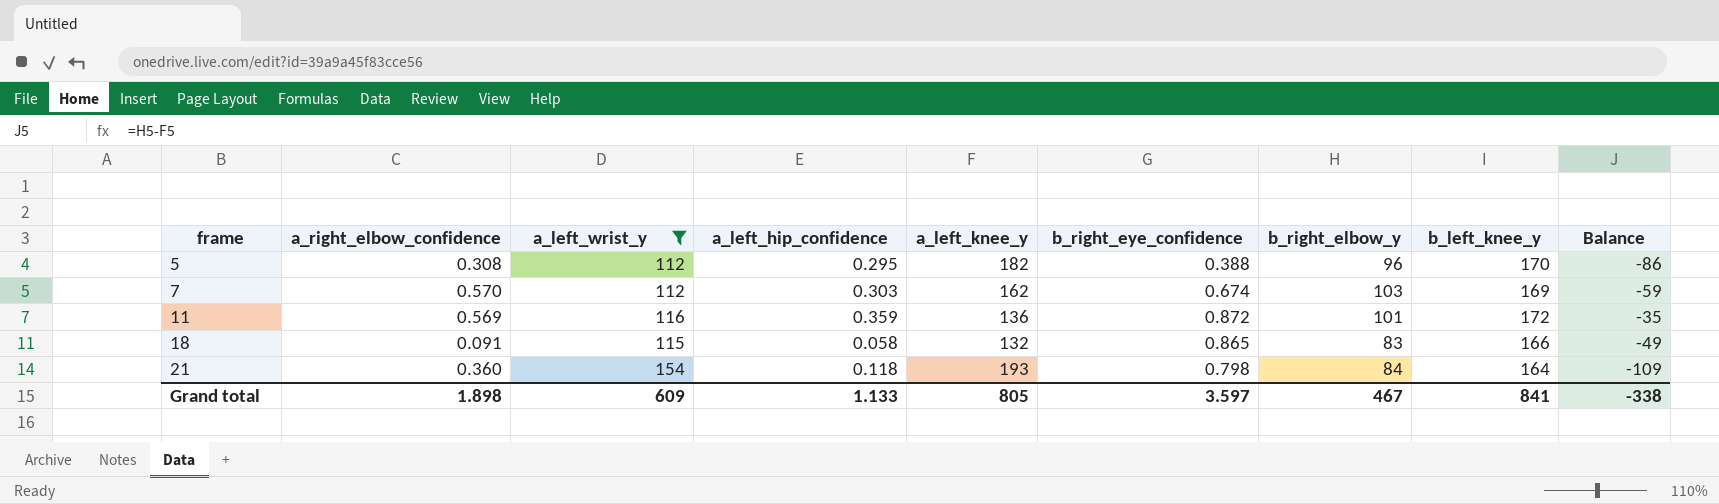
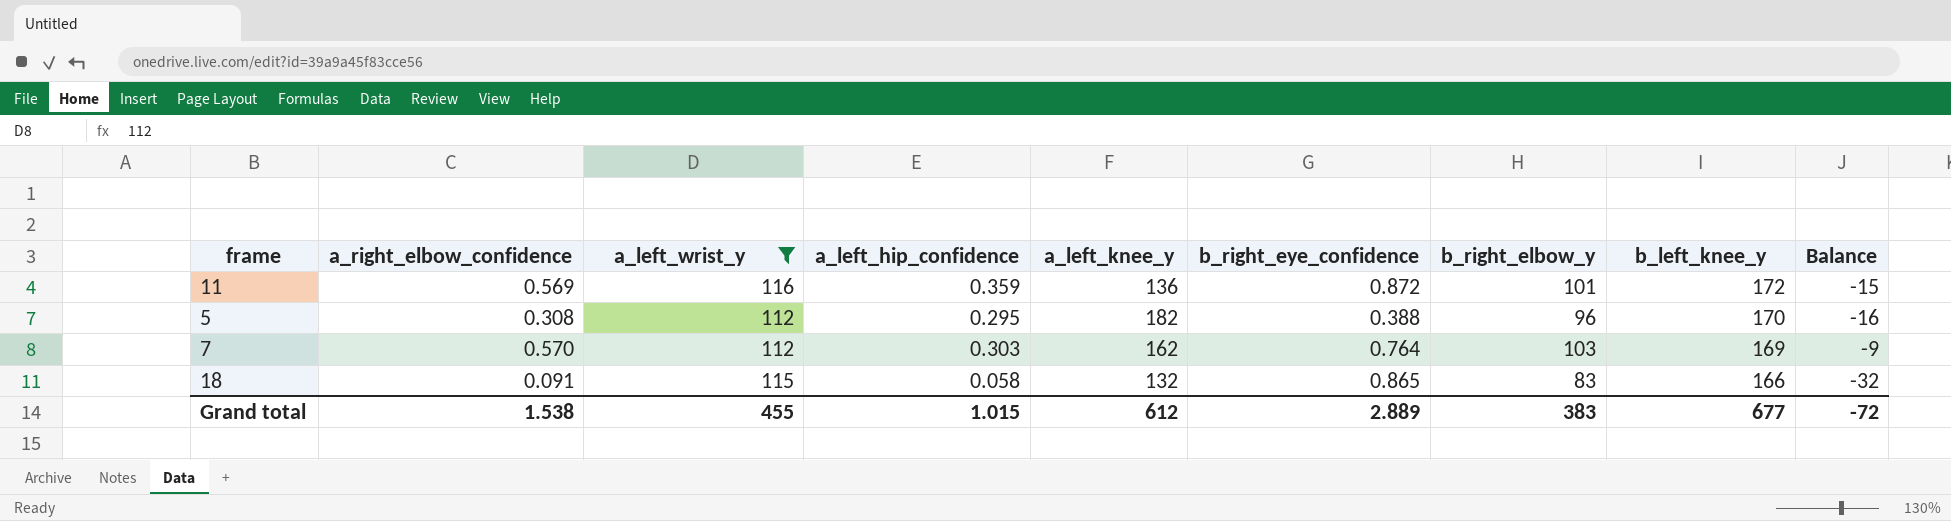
row order: frame ascending -> b_left_knee_y descending
column Balance | formula: [b_right_elbow_y] - [a_left_knee_y] -> [b_right_elbow_y] - [a_left_wrist_y]
row 21: 0.360 | 154 | 0.118 | 193 | 0.798 | 84 | 164 | -109 -> none
7 | b_right_eye_confidence: 0.674 -> 0.764
Grand total | a_right_elbow_confidence: 1.898 -> 1.538
Grand total | a_left_wrist_y: 609 -> 455
Grand total | a_left_hip_confidence: 1.133 -> 1.015
Grand total | a_left_knee_y: 805 -> 612
Grand total | b_right_eye_confidence: 3.597 -> 2.889
Grand total | b_right_elbow_y: 467 -> 383
Grand total | b_left_knee_y: 841 -> 677
Grand total | Balance: -338 -> -72

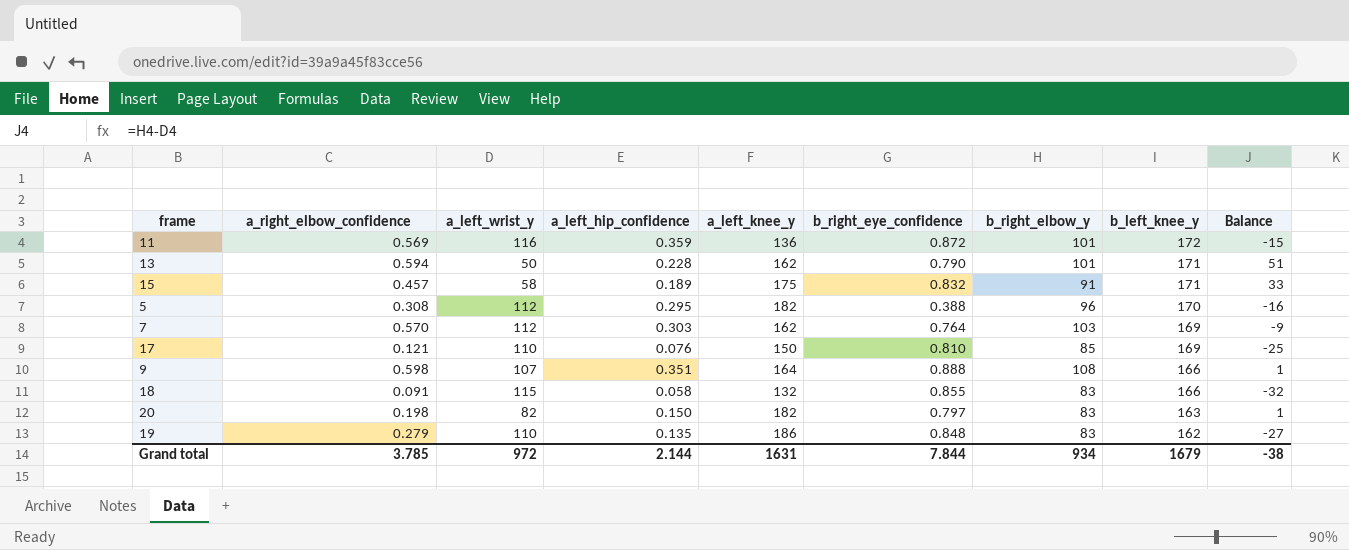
filter: a_left_wrist_y >= 112 -> none
18 | b_right_eye_confidence: 0.865 -> 0.855
Grand total | a_right_elbow_confidence: 1.538 -> 3.785
Grand total | a_left_wrist_y: 455 -> 972
Grand total | a_left_hip_confidence: 1.015 -> 2.144
Grand total | a_left_knee_y: 612 -> 1631
Grand total | b_right_eye_confidence: 2.889 -> 7.844
Grand total | b_right_elbow_y: 383 -> 934
Grand total | b_left_knee_y: 677 -> 1679
Grand total | Balance: -72 -> -38

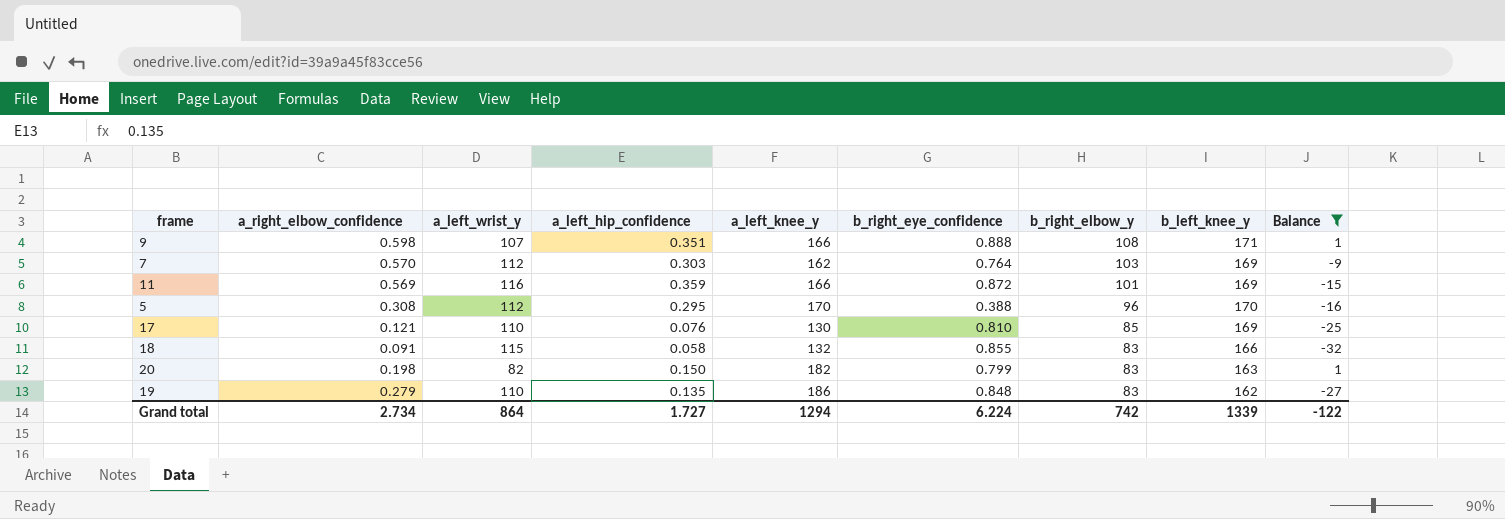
filter: none -> Balance <= 1
row order: b_left_knee_y descending -> b_right_elbow_y descending
9 | a_left_knee_y: 164 -> 166
9 | b_left_knee_y: 166 -> 171
11 | a_left_knee_y: 136 -> 166
11 | b_left_knee_y: 172 -> 169
5 | a_left_knee_y: 182 -> 170
17 | a_left_knee_y: 150 -> 130
20 | b_right_eye_confidence: 0.797 -> 0.799
Grand total | a_right_elbow_confidence: 3.785 -> 2.734
Grand total | a_left_wrist_y: 972 -> 864
Grand total | a_left_hip_confidence: 2.144 -> 1.727
Grand total | a_left_knee_y: 1631 -> 1294
Grand total | b_right_eye_confidence: 7.844 -> 6.224
Grand total | b_right_elbow_y: 934 -> 742
Grand total | b_left_knee_y: 1679 -> 1339
Grand total | Balance: -38 -> -122

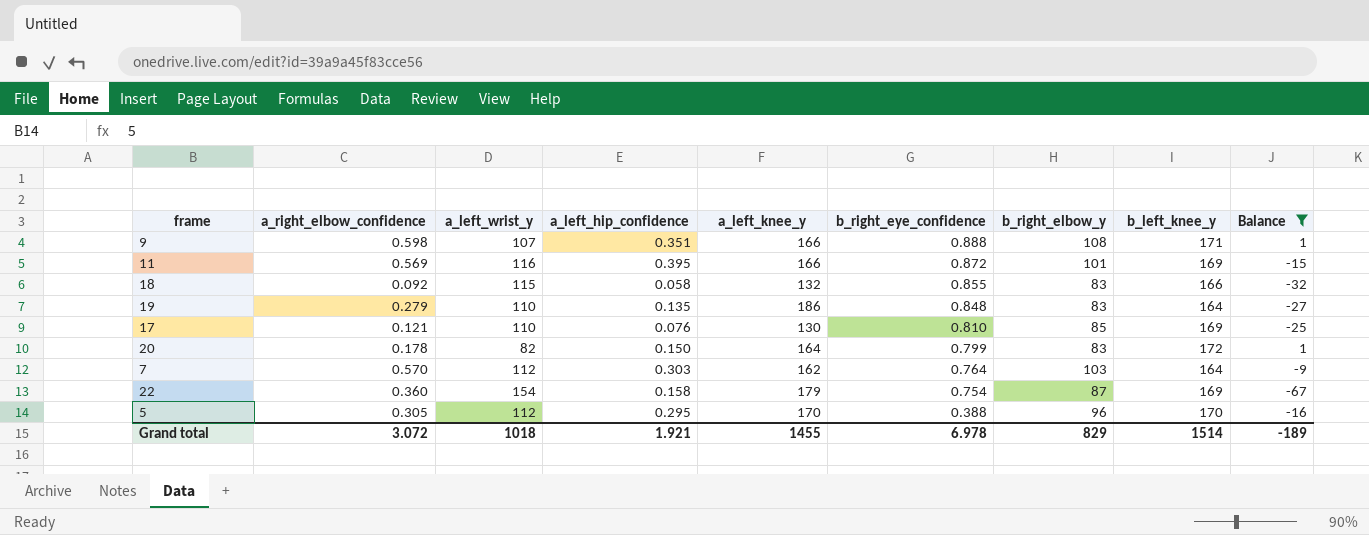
row order: b_right_elbow_y descending -> b_right_eye_confidence descending
11 | a_left_hip_confidence: 0.359 -> 0.395
18 | a_right_elbow_confidence: 0.091 -> 0.092
19 | b_left_knee_y: 162 -> 164
20 | a_right_elbow_confidence: 0.198 -> 0.178
20 | a_left_knee_y: 182 -> 164
20 | b_left_knee_y: 163 -> 172
7 | b_left_knee_y: 169 -> 164
row 22: none -> 0.360 | 154 | 0.158 | 179 | 0.754 | 87 | 169 | -67
5 | a_right_elbow_confidence: 0.308 -> 0.305
Grand total | a_right_elbow_confidence: 2.734 -> 3.072
Grand total | a_left_wrist_y: 864 -> 1018
Grand total | a_left_hip_confidence: 1.727 -> 1.921
Grand total | a_left_knee_y: 1294 -> 1455
Grand total | b_right_eye_confidence: 6.224 -> 6.978
Grand total | b_right_elbow_y: 742 -> 829
Grand total | b_left_knee_y: 1339 -> 1514
Grand total | Balance: -122 -> -189

